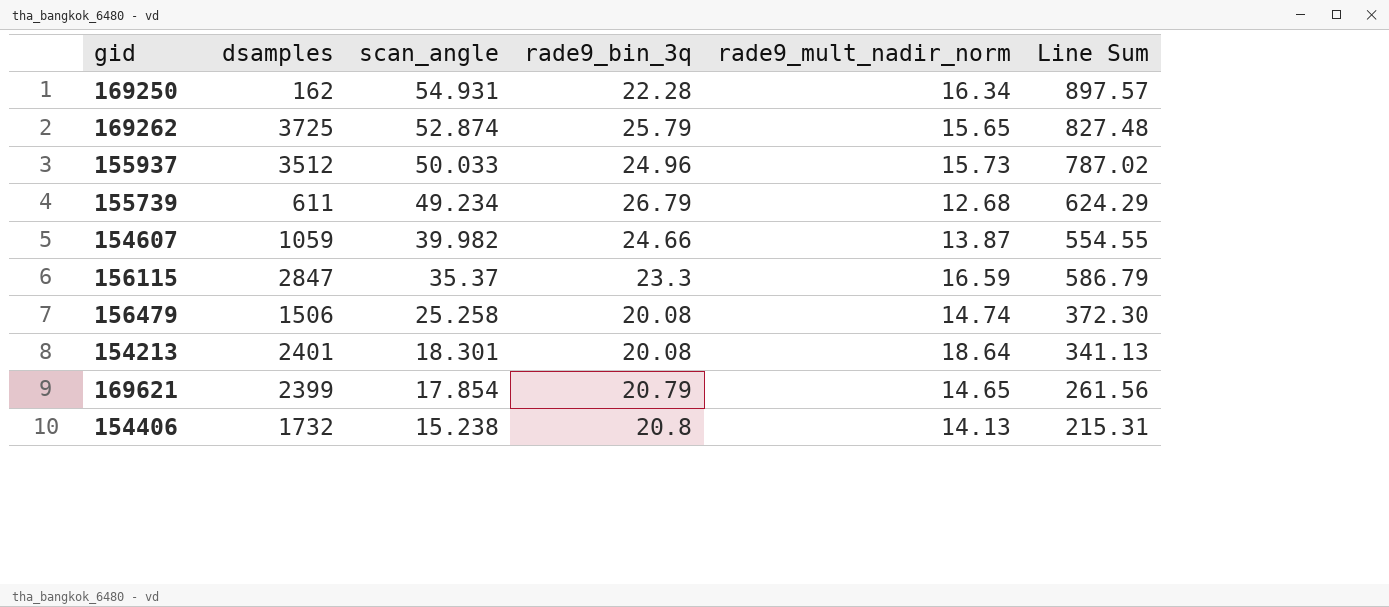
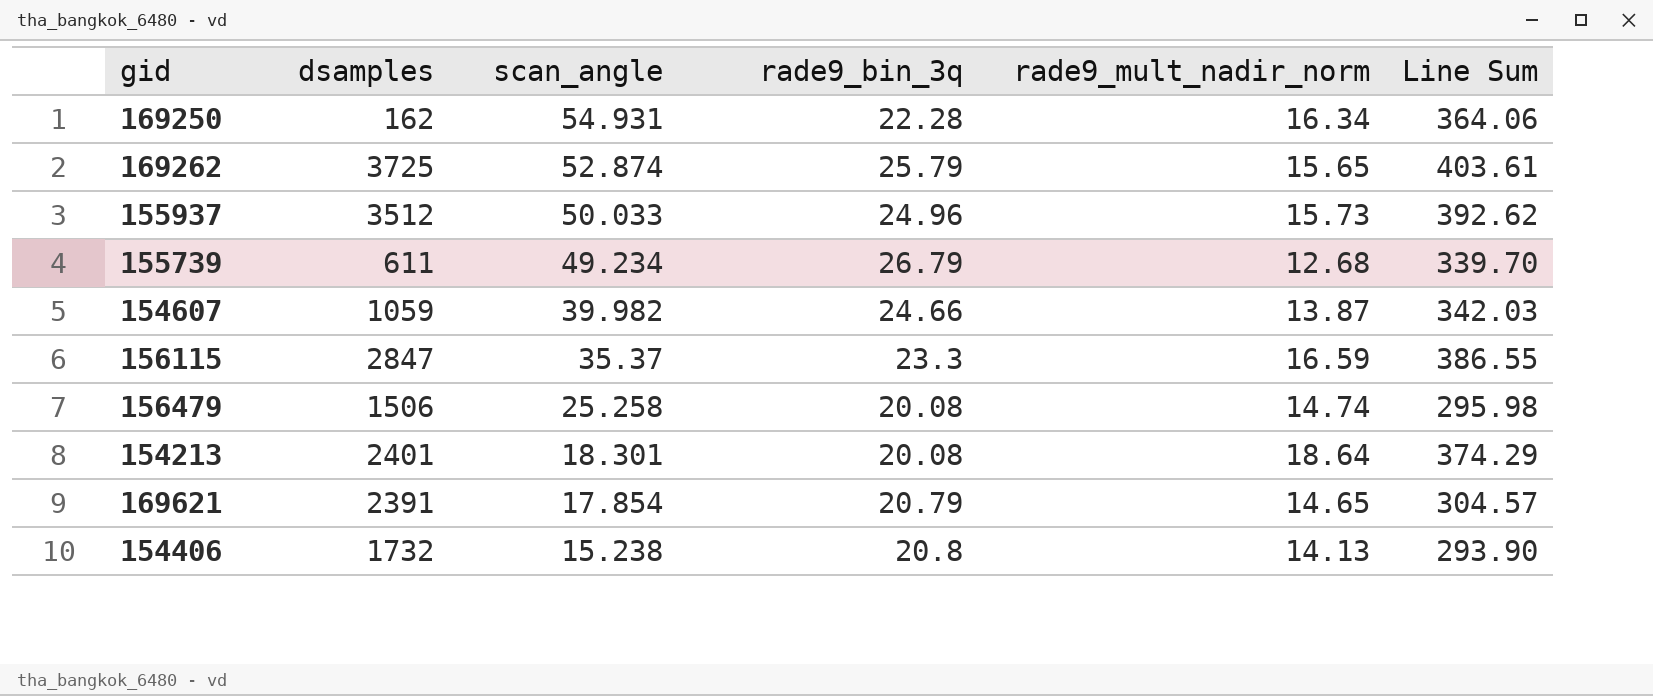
column Line Sum | formula: [scan_angle] * [rade9_mult_nadir_norm] -> [rade9_bin_3q] * [rade9_mult_nadir_norm]
169621 | dsamples: 2399 -> 2391

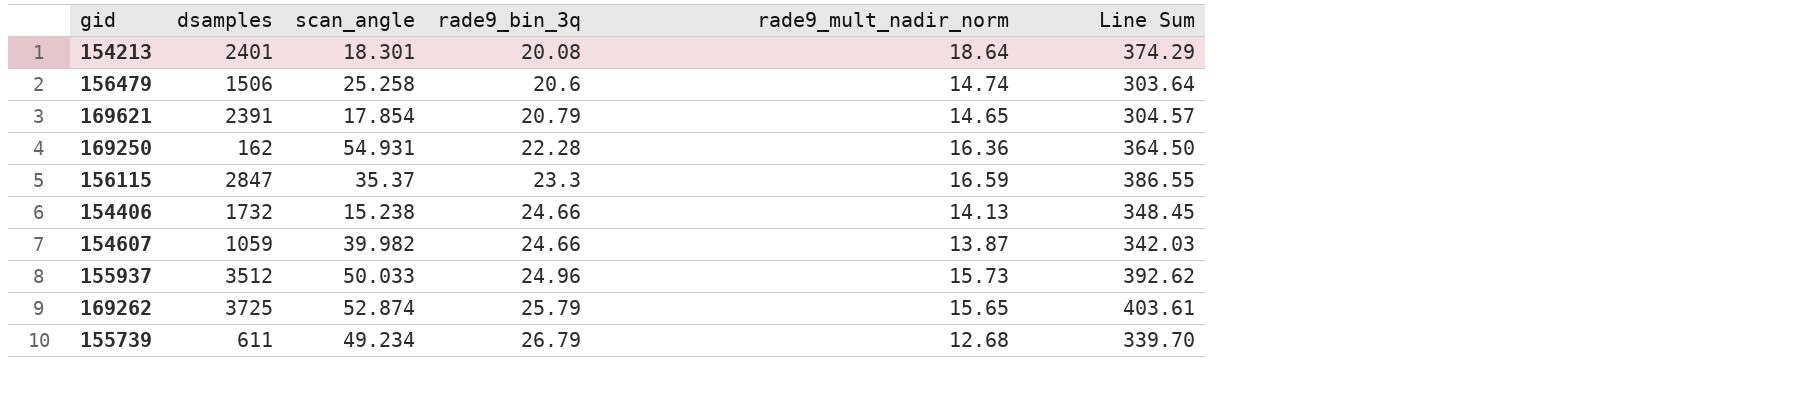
row order: scan_angle descending -> rade9_bin_3q ascending
156479 | rade9_bin_3q: 20.08 -> 20.6
156479 | Line Sum: 295.98 -> 303.64
169250 | rade9_mult_nadir_norm: 16.34 -> 16.36
169250 | Line Sum: 364.06 -> 364.50
154406 | rade9_bin_3q: 20.8 -> 24.66
154406 | Line Sum: 293.90 -> 348.45

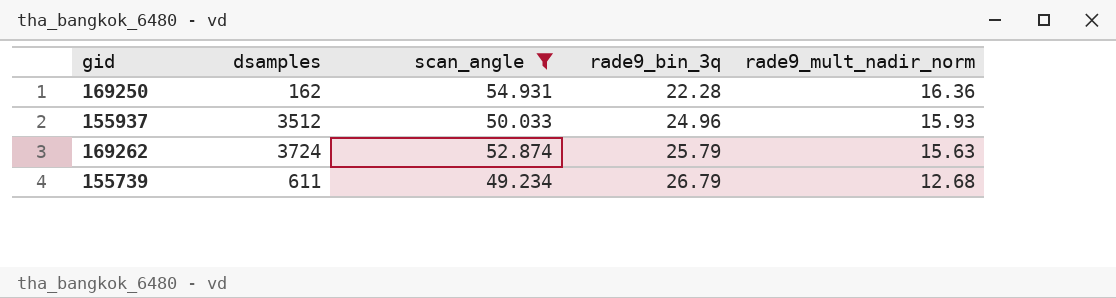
filter: none -> scan_angle >= 49.234
column Line Sum | formula: [rade9_bin_3q] * [rade9_mult_nadir_norm] -> none
155937 | rade9_mult_nadir_norm: 15.73 -> 15.93
169262 | dsamples: 3725 -> 3724
169262 | rade9_mult_nadir_norm: 15.65 -> 15.63

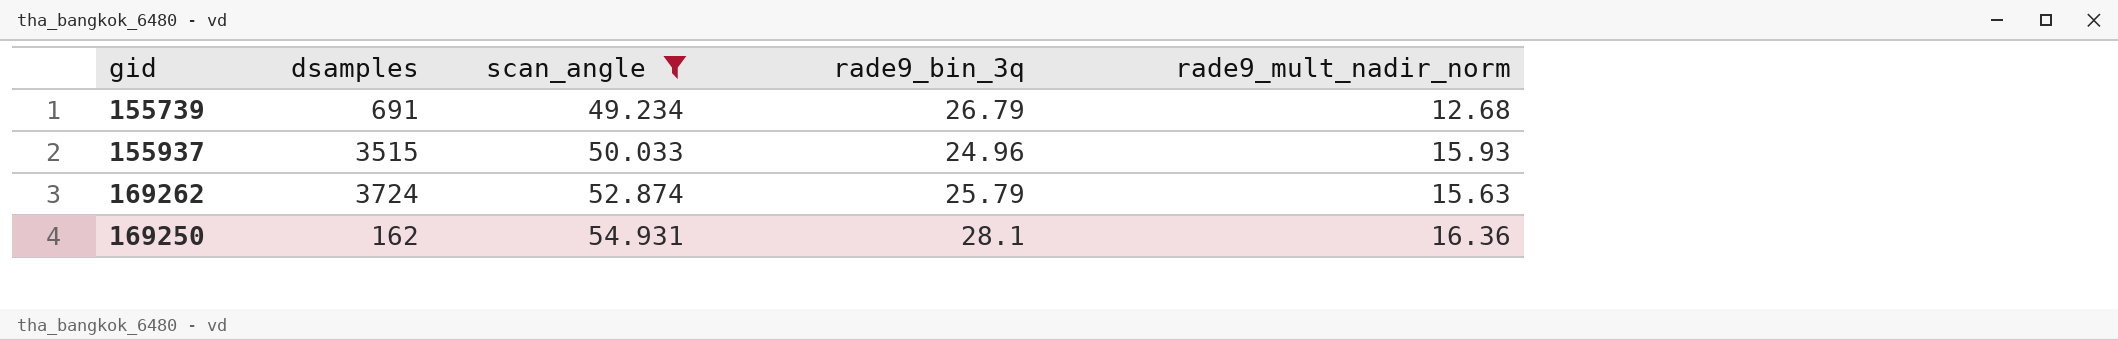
row order: rade9_bin_3q ascending -> scan_angle ascending
155739 | dsamples: 611 -> 691
155937 | dsamples: 3512 -> 3515
169250 | rade9_bin_3q: 22.28 -> 28.1

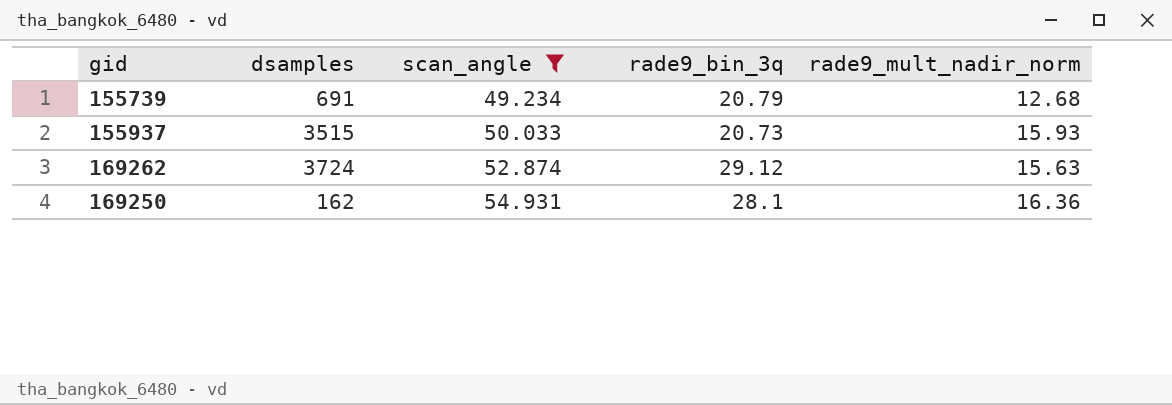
155739 | rade9_bin_3q: 26.79 -> 20.79
155937 | rade9_bin_3q: 24.96 -> 20.73
169262 | rade9_bin_3q: 25.79 -> 29.12

